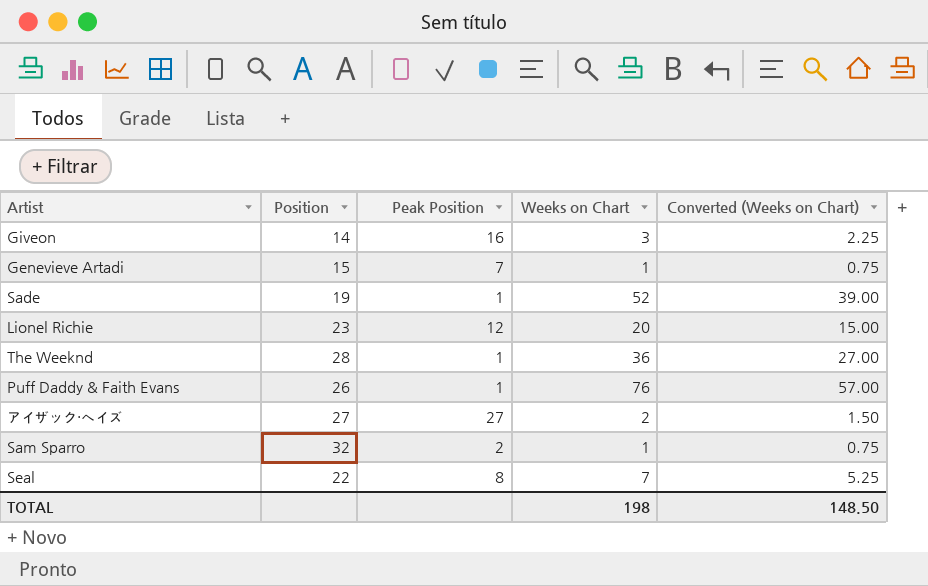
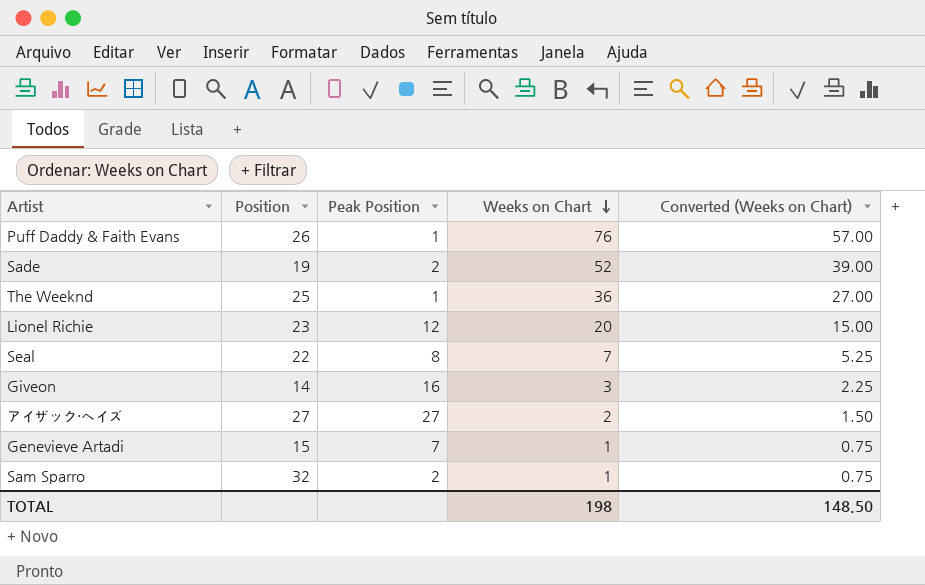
row order: none -> Weeks on Chart descending
Sade | Peak Position: 1 -> 2
The Weeknd | Position: 28 -> 25

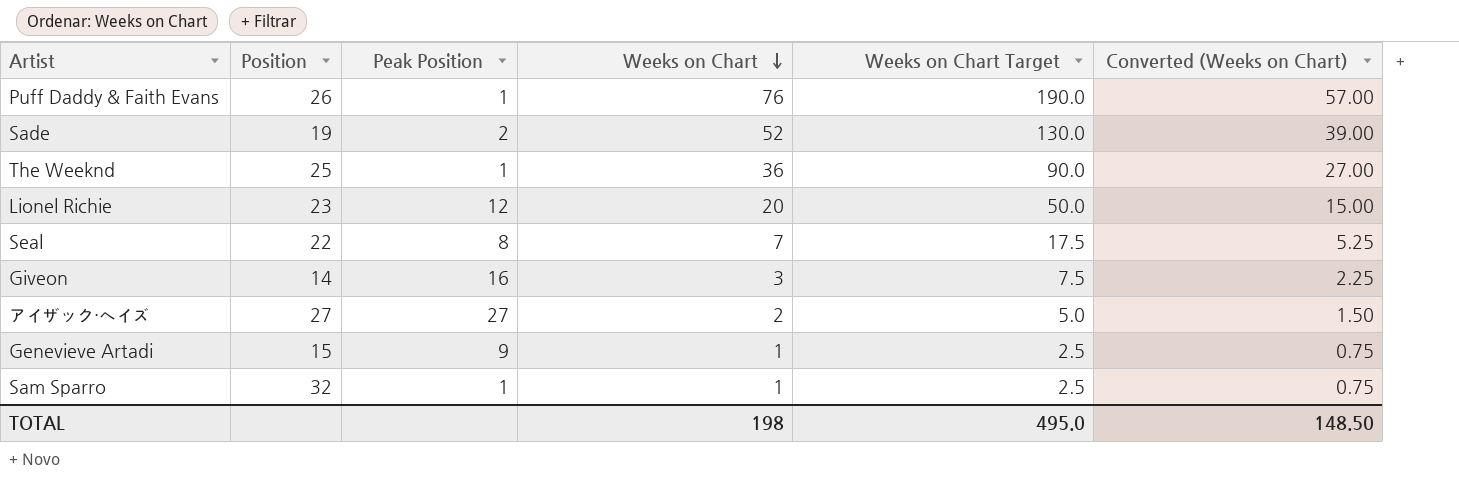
column Weeks on Chart Target | formula: none -> [Weeks on Chart] * 2.5
Genevieve Artadi | Peak Position: 7 -> 9
Sam Sparro | Peak Position: 2 -> 1

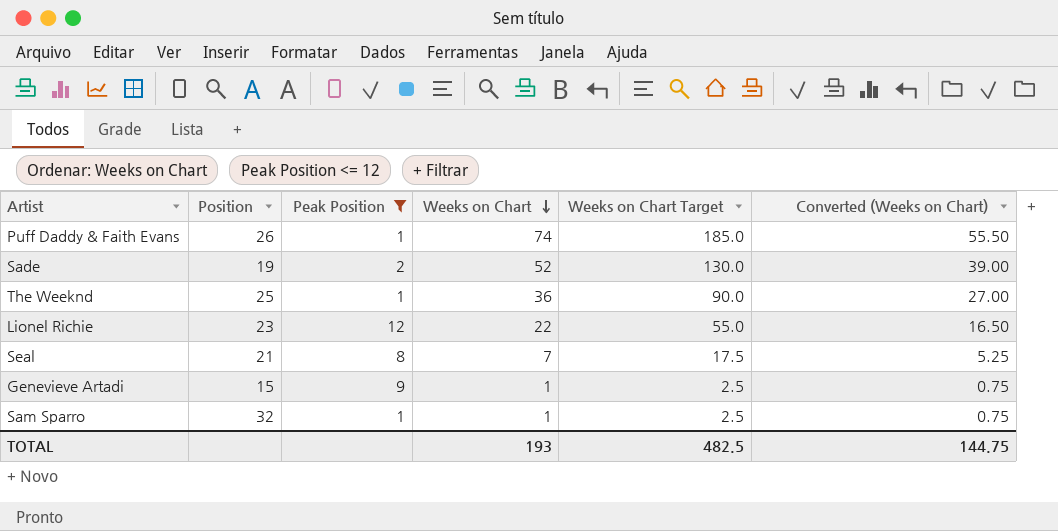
filter: none -> Peak Position <= 12
Puff Daddy & Faith Evans | Weeks on Chart: 76 -> 74
Puff Daddy & Faith Evans | Weeks on Chart Target: 190.0 -> 185.0
Puff Daddy & Faith Evans | Converted (Weeks on Chart): 57.00 -> 55.50
Lionel Richie | Weeks on Chart: 20 -> 22
Lionel Richie | Weeks on Chart Target: 50.0 -> 55.0
Lionel Richie | Converted (Weeks on Chart): 15.00 -> 16.50
Seal | Position: 22 -> 21
TOTAL | Weeks on Chart: 198 -> 193
TOTAL | Weeks on Chart Target: 495.0 -> 482.5
TOTAL | Converted (Weeks on Chart): 148.50 -> 144.75

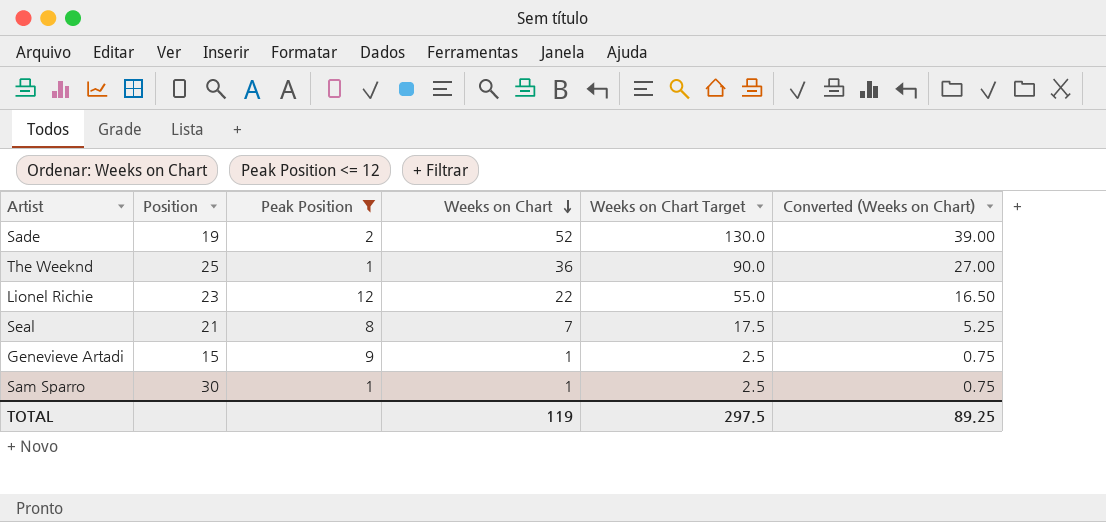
row Puff Daddy & Faith Evans: 26 | 1 | 74 | 185.0 | 55.50 -> none
Sam Sparro | Position: 32 -> 30
TOTAL | Weeks on Chart: 193 -> 119
TOTAL | Weeks on Chart Target: 482.5 -> 297.5
TOTAL | Converted (Weeks on Chart): 144.75 -> 89.25

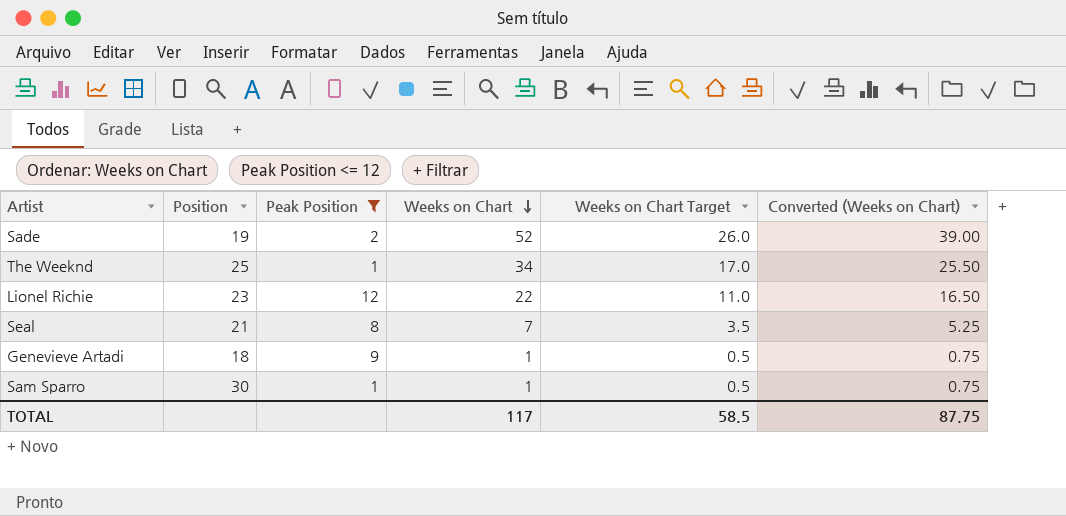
column Weeks on Chart Target | formula: [Weeks on Chart] * 2.5 -> [Weeks on Chart] * 0.5
The Weeknd | Weeks on Chart: 36 -> 34
The Weeknd | Converted (Weeks on Chart): 27.00 -> 25.50
Genevieve Artadi | Position: 15 -> 18
TOTAL | Weeks on Chart: 119 -> 117
TOTAL | Weeks on Chart Target: 297.5 -> 58.5
TOTAL | Converted (Weeks on Chart): 89.25 -> 87.75

